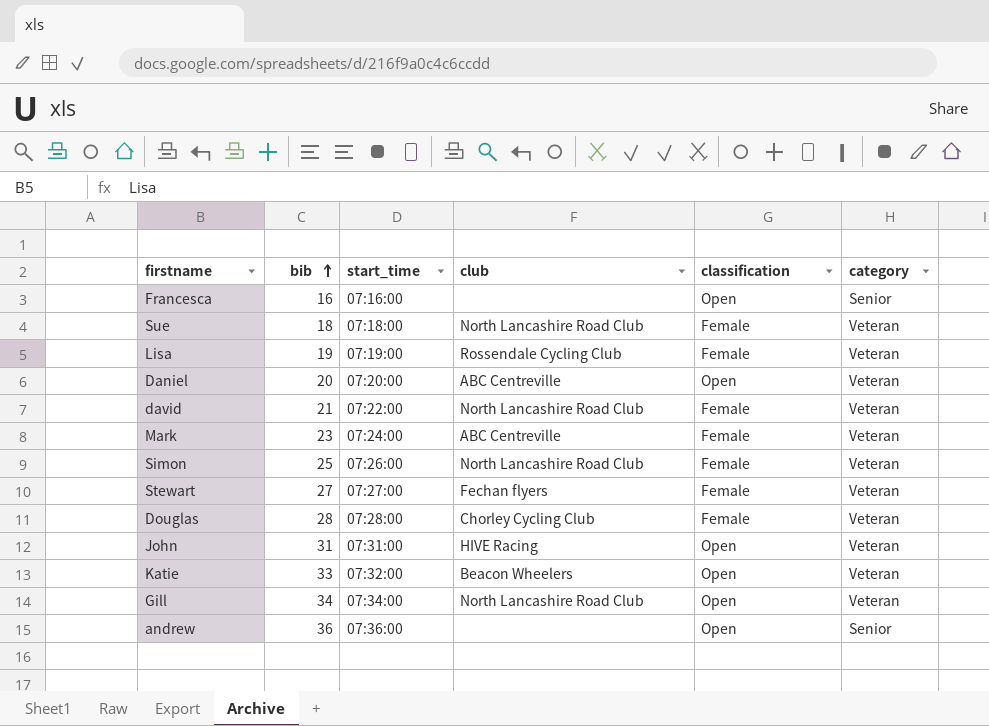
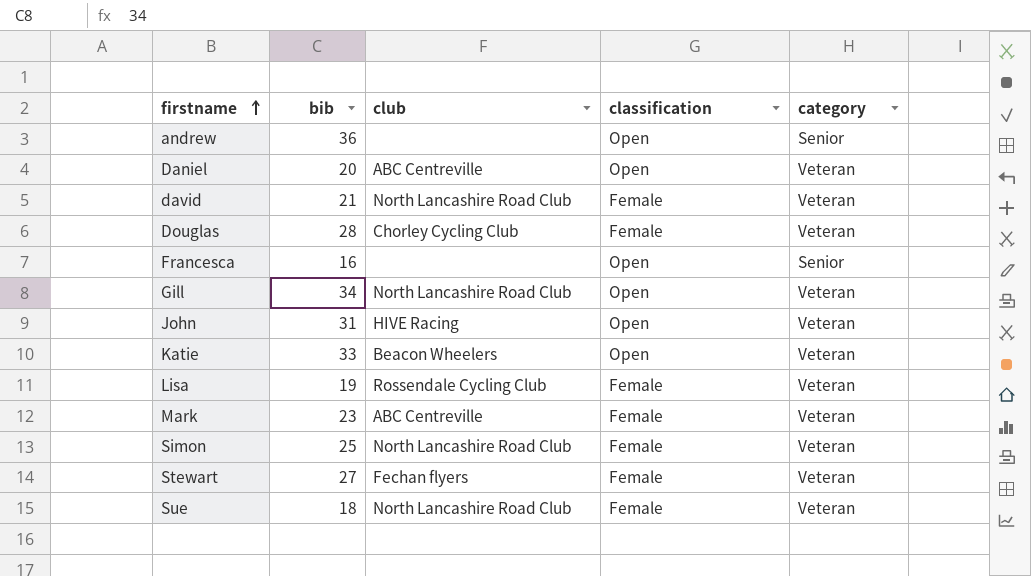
row order: bib ascending -> firstname ascending
column start_time | position: 3 -> none

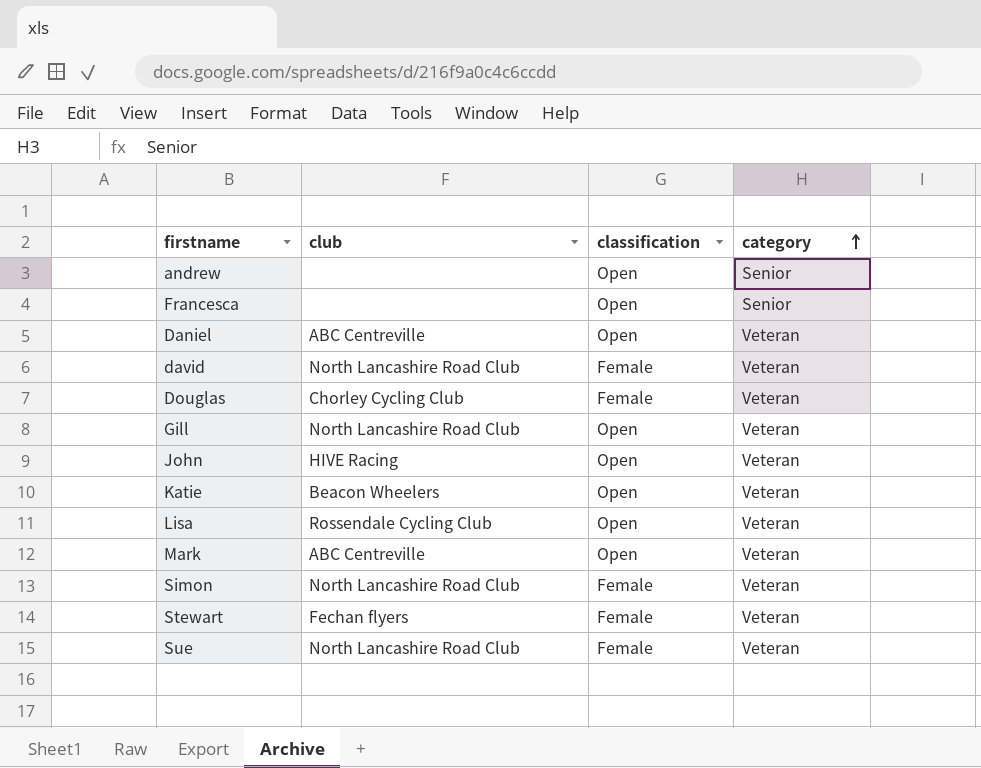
row order: firstname ascending -> category ascending
column bib | position: 2 -> none
Lisa | classification: Female -> Open
Mark | classification: Female -> Open

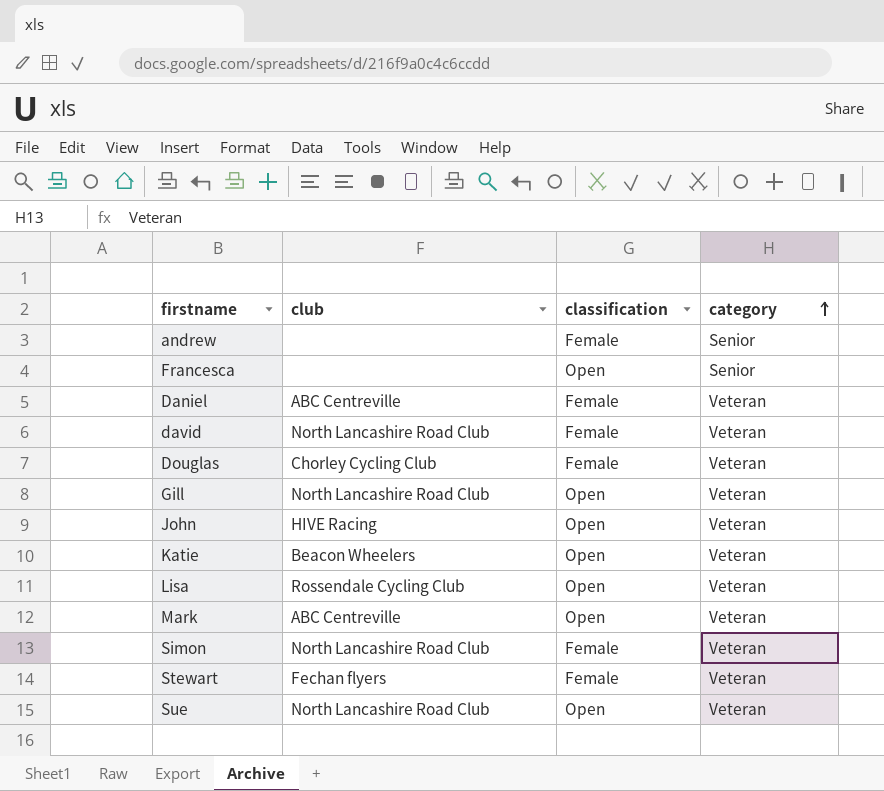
andrew | classification: Open -> Female
Daniel | classification: Open -> Female
Sue | classification: Female -> Open

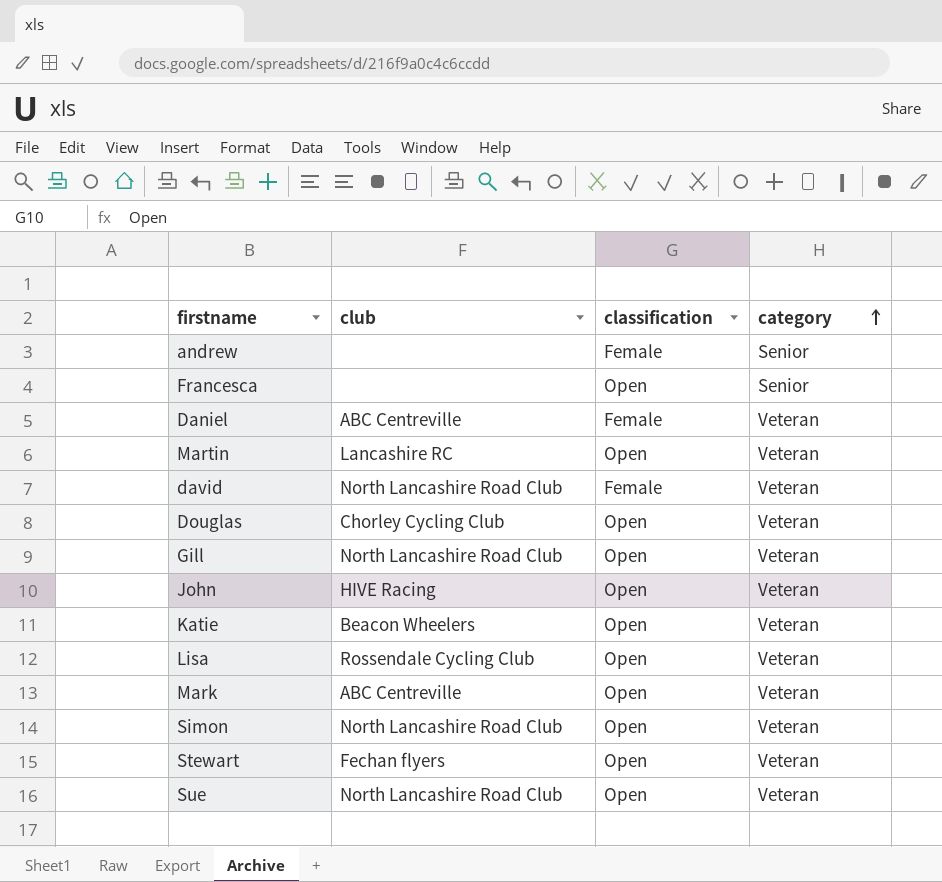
row Martin: none -> Lancashire RC | Open | Veteran
Douglas | classification: Female -> Open
Simon | classification: Female -> Open
Stewart | classification: Female -> Open

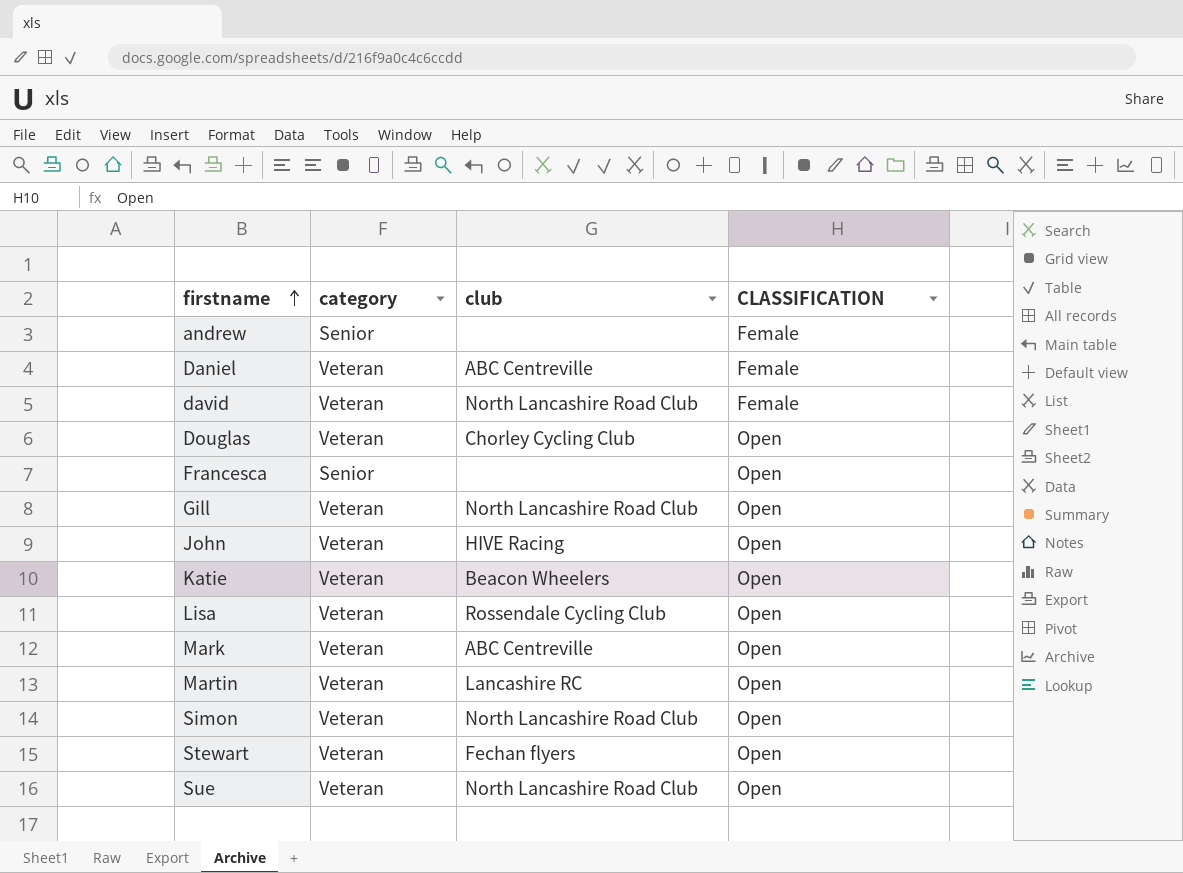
row order: category ascending -> firstname ascending
column category | position: 4 -> 2
column name: classification -> CLASSIFICATION

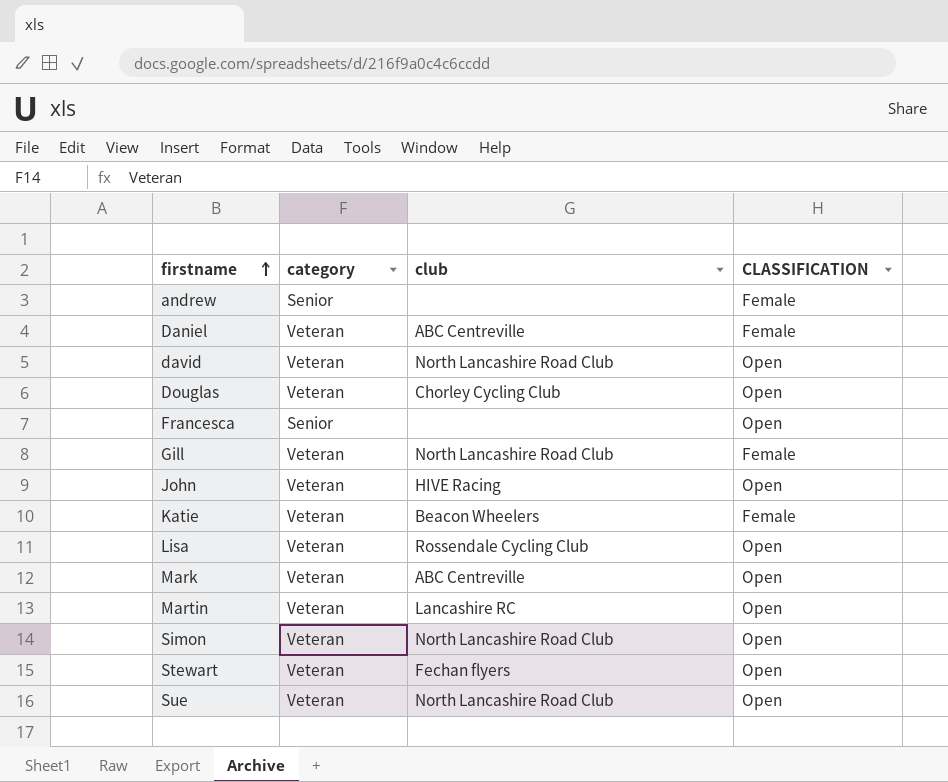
david | CLASSIFICATION: Female -> Open
Gill | CLASSIFICATION: Open -> Female
Katie | CLASSIFICATION: Open -> Female

